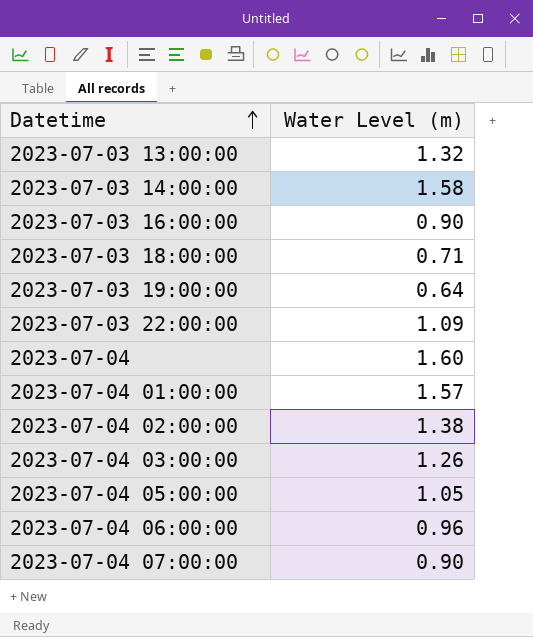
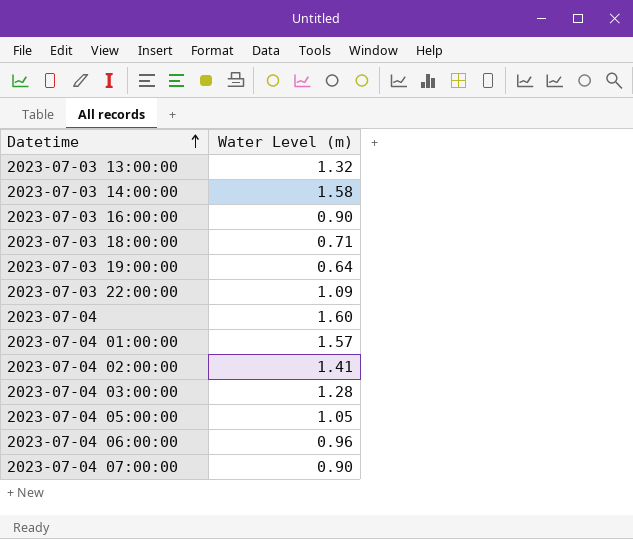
2023-07-04 02:00:00 | Water Level (m): 1.38 -> 1.41
2023-07-04 03:00:00 | Water Level (m): 1.26 -> 1.28

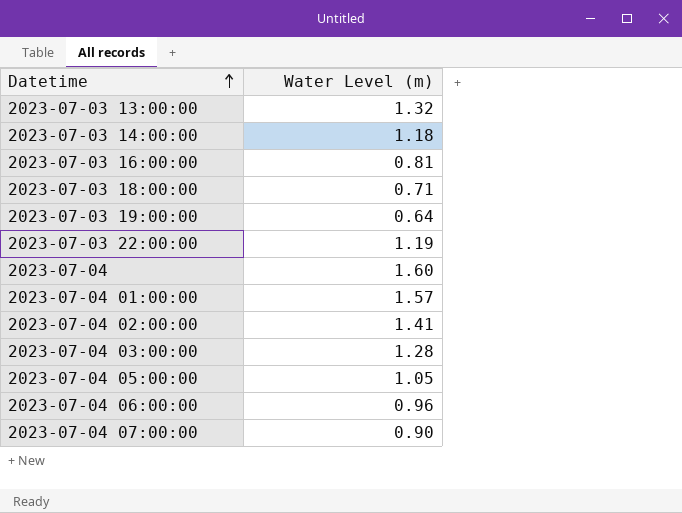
2023-07-03 14:00:00 | Water Level (m): 1.58 -> 1.18
2023-07-03 16:00:00 | Water Level (m): 0.90 -> 0.81
2023-07-03 22:00:00 | Water Level (m): 1.09 -> 1.19

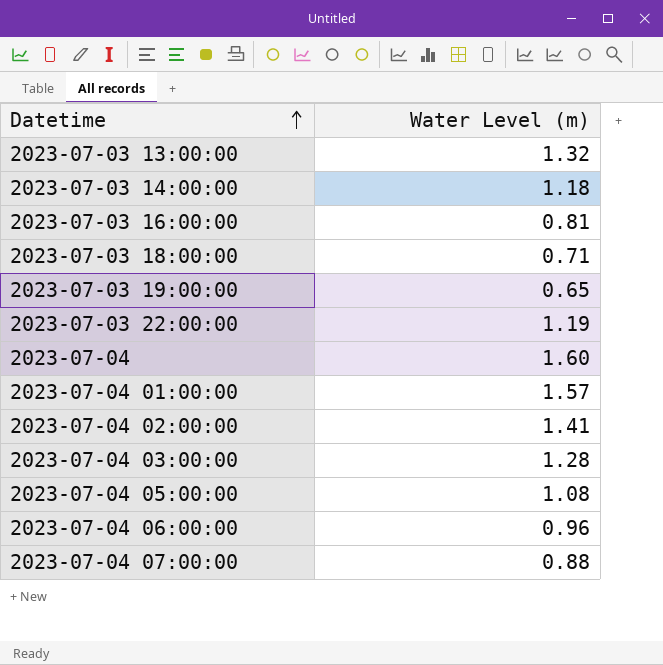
2023-07-03 19:00:00 | Water Level (m): 0.64 -> 0.65
2023-07-04 05:00:00 | Water Level (m): 1.05 -> 1.08
2023-07-04 07:00:00 | Water Level (m): 0.90 -> 0.88

